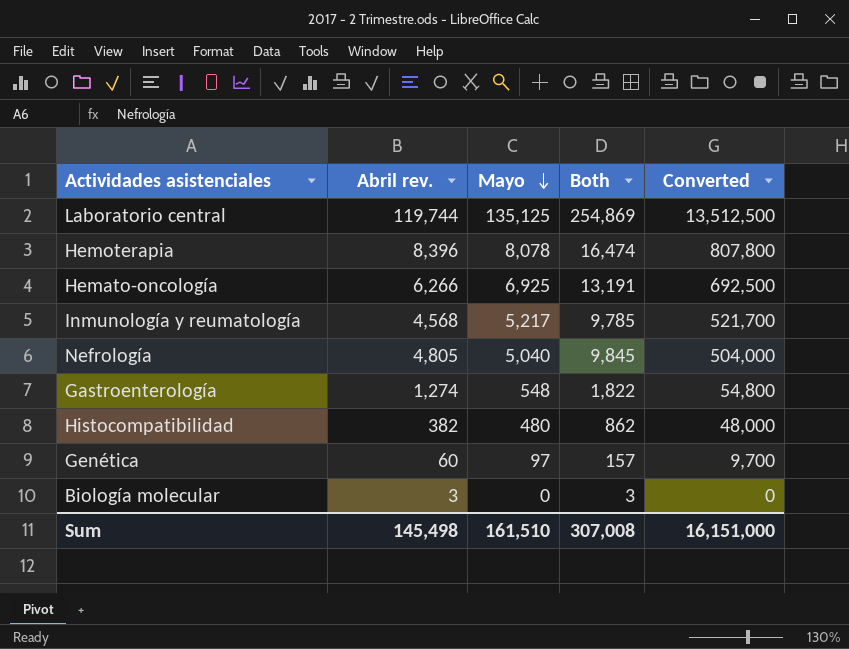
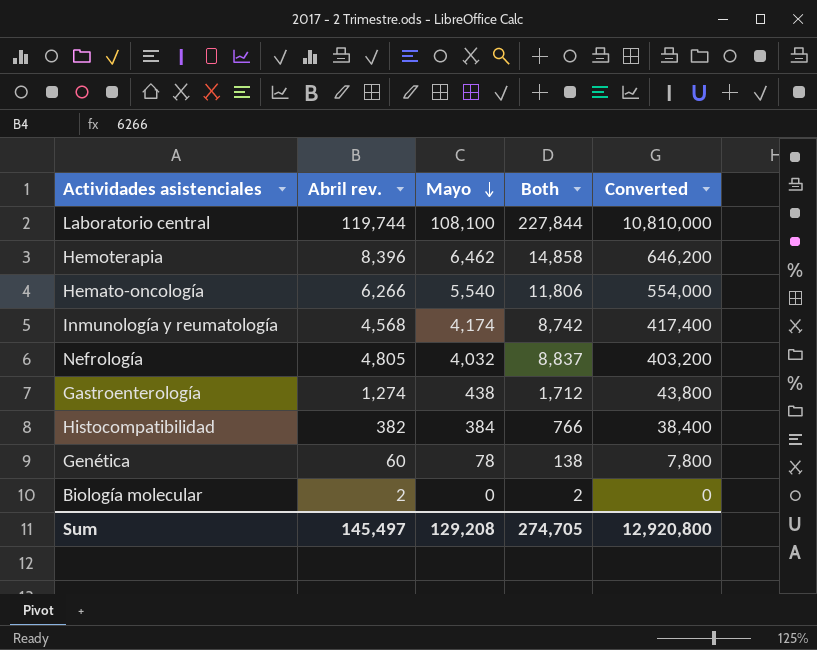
Laboratorio central | Mayo: 135,125 -> 108,100
Laboratorio central | Both: 254,869 -> 227,844
Laboratorio central | Converted: 13,512,500 -> 10,810,000
Hemoterapia | Mayo: 8,078 -> 6,462
Hemoterapia | Both: 16,474 -> 14,858
Hemoterapia | Converted: 807,800 -> 646,200
Hemato-oncología | Mayo: 6,925 -> 5,540
Hemato-oncología | Both: 13,191 -> 11,806
Hemato-oncología | Converted: 692,500 -> 554,000
Inmunología y reumatología | Mayo: 5,217 -> 4,174
Inmunología y reumatología | Both: 9,785 -> 8,742
Inmunología y reumatología | Converted: 521,700 -> 417,400
Nefrología | Mayo: 5,040 -> 4,032
Nefrología | Both: 9,845 -> 8,837
Nefrología | Converted: 504,000 -> 403,200
Gastroenterología | Mayo: 548 -> 438
Gastroenterología | Both: 1,822 -> 1,712
Gastroenterología | Converted: 54,800 -> 43,800
Histocompatibilidad | Mayo: 480 -> 384
Histocompatibilidad | Both: 862 -> 766
Histocompatibilidad | Converted: 48,000 -> 38,400
Genética | Mayo: 97 -> 78
Genética | Both: 157 -> 138
Genética | Converted: 9,700 -> 7,800
Biología molecular | Abril rev.: 3 -> 2
Biología molecular | Both: 3 -> 2
Sum | Abril rev.: 145,498 -> 145,497
Sum | Mayo: 161,510 -> 129,208
Sum | Both: 307,008 -> 274,705
Sum | Converted: 16,151,000 -> 12,920,800

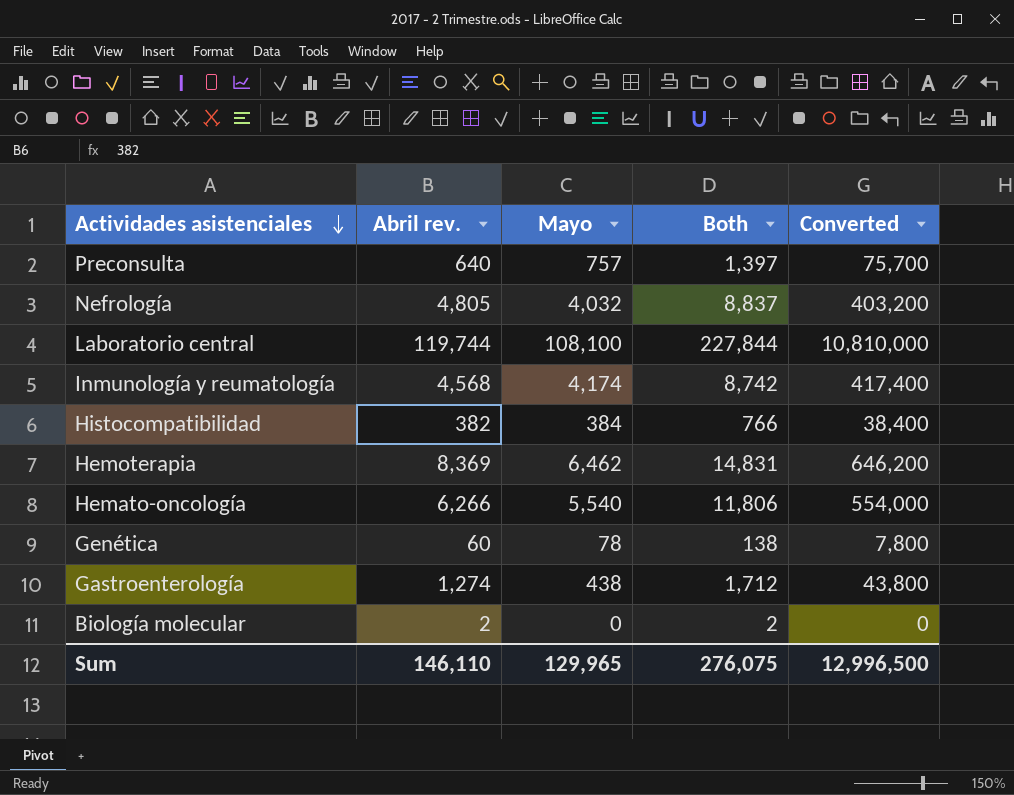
row order: Mayo descending -> Actividades asistenciales descending
row Preconsulta: none -> 640 | 757 | 1,397 | 75,700
Hemoterapia | Abril rev.: 8,396 -> 8,369
Hemoterapia | Both: 14,858 -> 14,831
Sum | Abril rev.: 145,497 -> 146,110
Sum | Mayo: 129,208 -> 129,965
Sum | Both: 274,705 -> 276,075
Sum | Converted: 12,920,800 -> 12,996,500

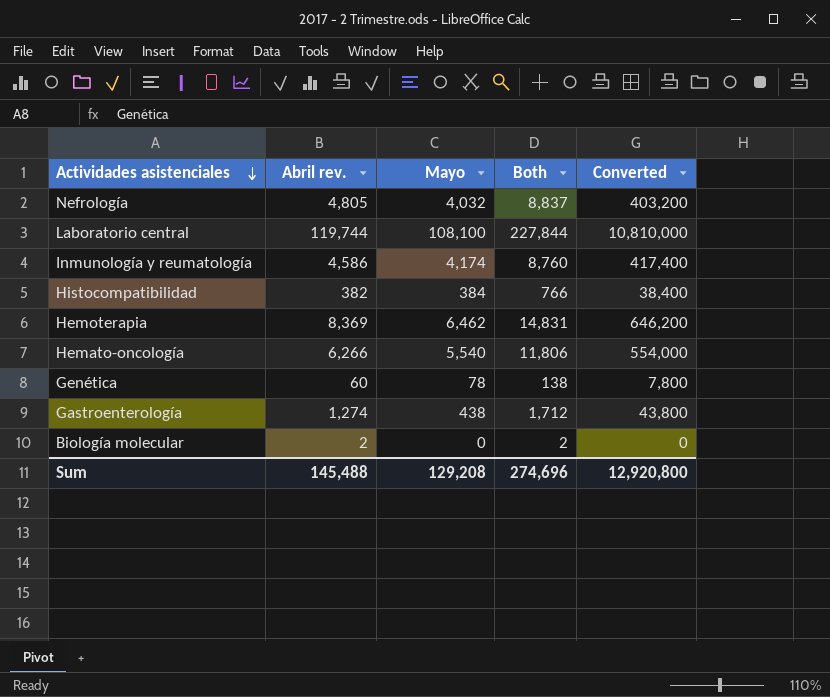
row Preconsulta: 640 | 757 | 1,397 | 75,700 -> none
Inmunología y reumatología | Abril rev.: 4,568 -> 4,586
Inmunología y reumatología | Both: 8,742 -> 8,760
Sum | Abril rev.: 146,110 -> 145,488
Sum | Mayo: 129,965 -> 129,208
Sum | Both: 276,075 -> 274,696
Sum | Converted: 12,996,500 -> 12,920,800

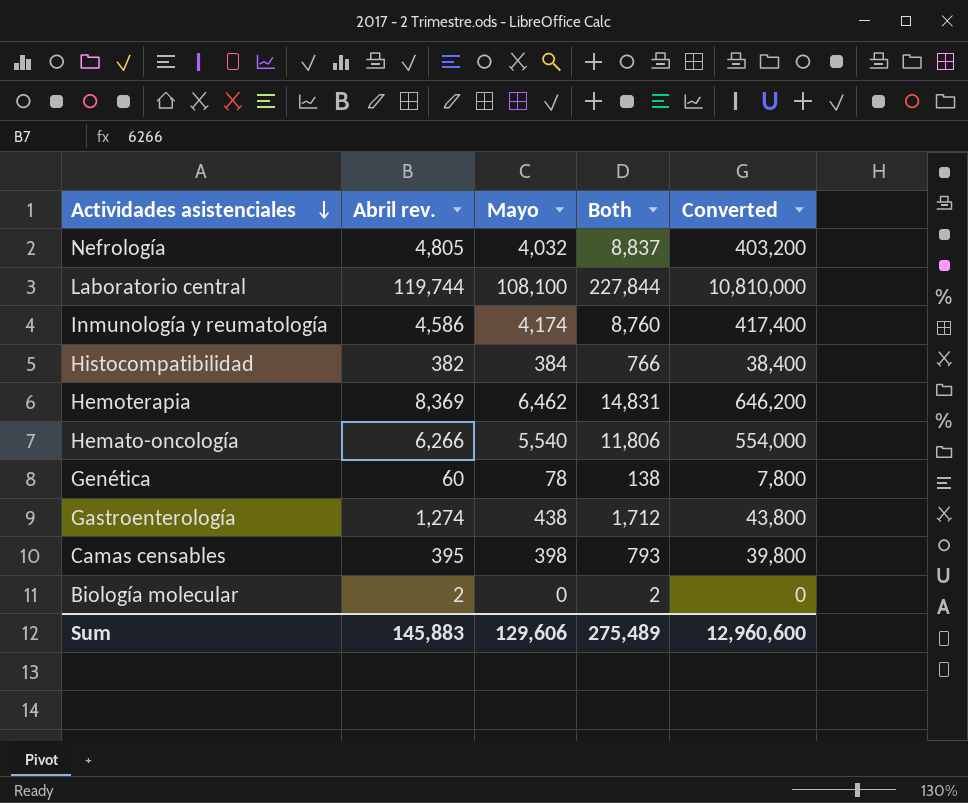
row Camas censables: none -> 395 | 398 | 793 | 39,800
Sum | Abril rev.: 145,488 -> 145,883
Sum | Mayo: 129,208 -> 129,606
Sum | Both: 274,696 -> 275,489
Sum | Converted: 12,920,800 -> 12,960,600

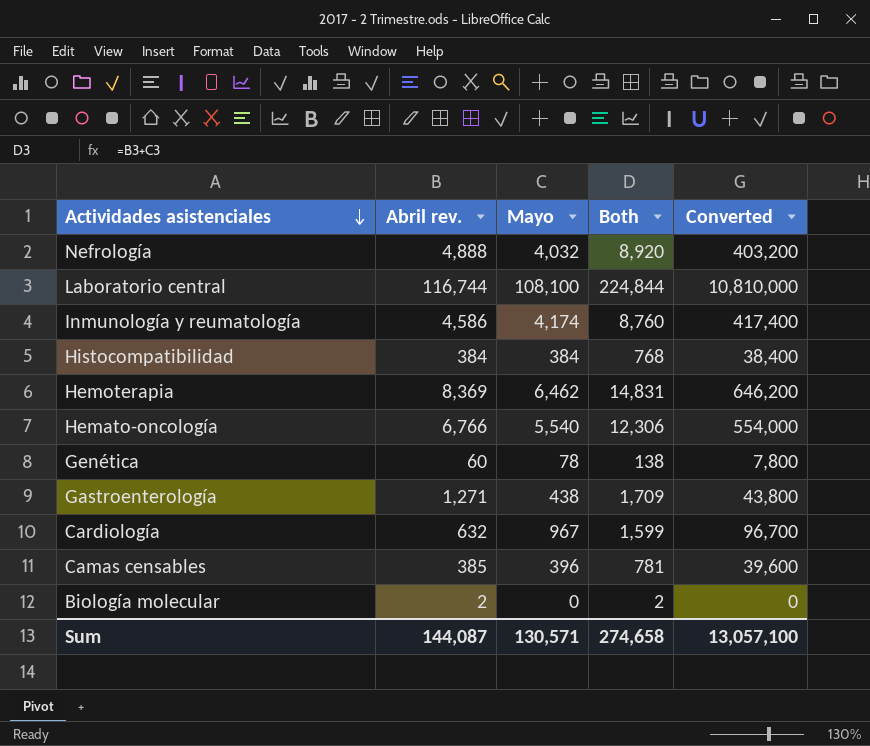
Nefrología | Abril rev.: 4,805 -> 4,888
Nefrología | Both: 8,837 -> 8,920
Laboratorio central | Abril rev.: 119,744 -> 116,744
Laboratorio central | Both: 227,844 -> 224,844
Histocompatibilidad | Abril rev.: 382 -> 384
Histocompatibilidad | Both: 766 -> 768
Hemato-oncología | Abril rev.: 6,266 -> 6,766
Hemato-oncología | Both: 11,806 -> 12,306
Gastroenterología | Abril rev.: 1,274 -> 1,271
Gastroenterología | Both: 1,712 -> 1,709
row Cardiología: none -> 632 | 967 | 1,599 | 96,700
Camas censables | Abril rev.: 395 -> 385
Camas censables | Mayo: 398 -> 396
Camas censables | Both: 793 -> 781
Camas censables | Converted: 39,800 -> 39,600
Sum | Abril rev.: 145,883 -> 144,087
Sum | Mayo: 129,606 -> 130,571
Sum | Both: 275,489 -> 274,658
Sum | Converted: 12,960,600 -> 13,057,100

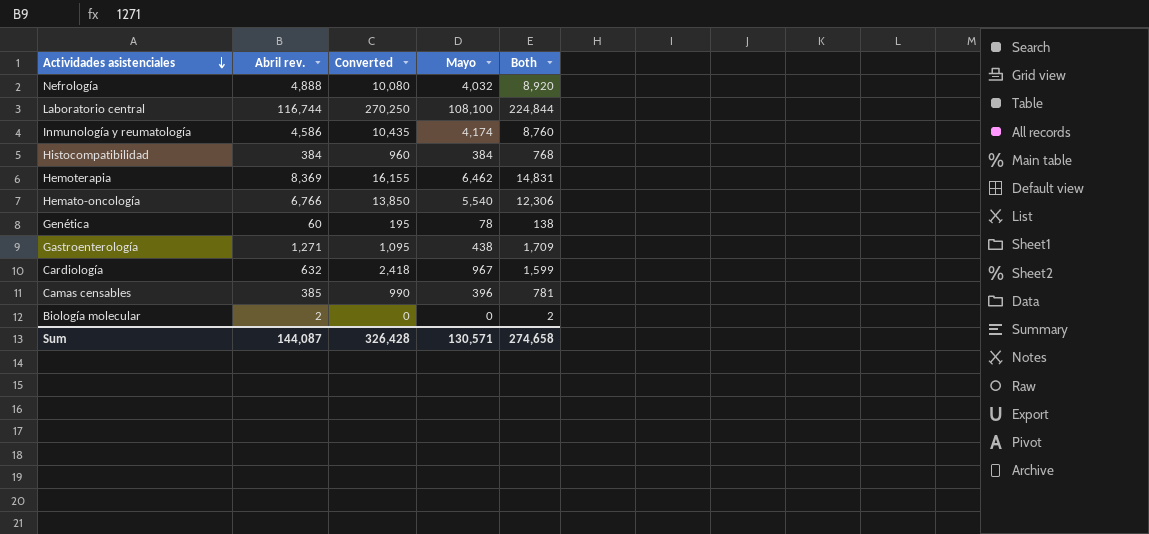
column Converted | formula: [Mayo] * 100 -> [Mayo] * 2.5
column Converted | position: 5 -> 3
Sum | Converted: 13,057,100 -> 326,428

